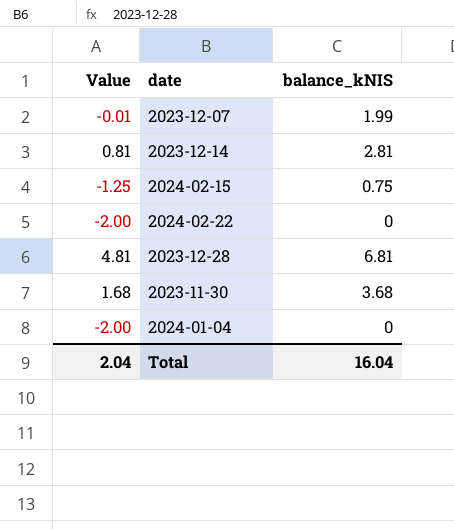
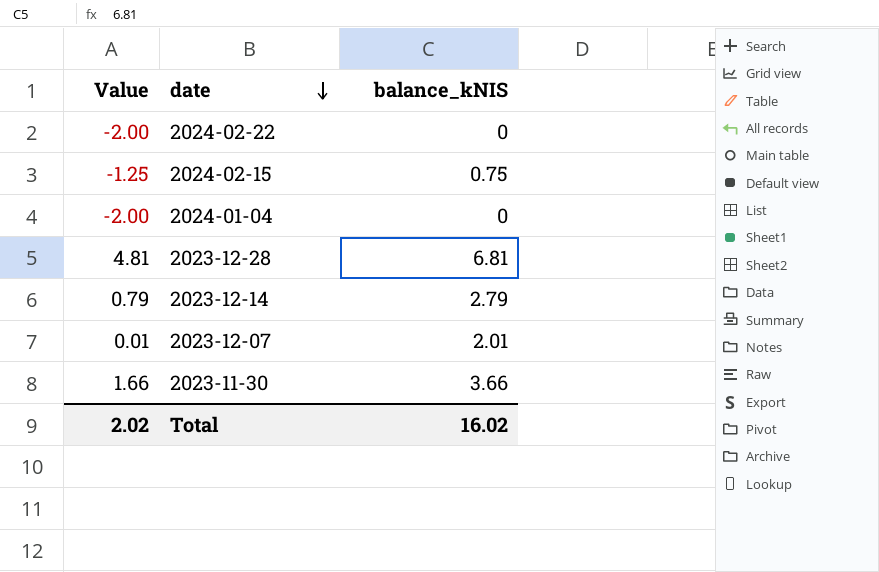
row order: none -> date descending
2023-12-14 | Value: 0.81 -> 0.79
2023-12-14 | balance_kNIS: 2.81 -> 2.79
2023-12-07 | Value: -0.01 -> 0.01
2023-12-07 | balance_kNIS: 1.99 -> 2.01
2023-11-30 | Value: 1.68 -> 1.66
2023-11-30 | balance_kNIS: 3.68 -> 3.66
Total | Value: 2.04 -> 2.02
Total | balance_kNIS: 16.04 -> 16.02

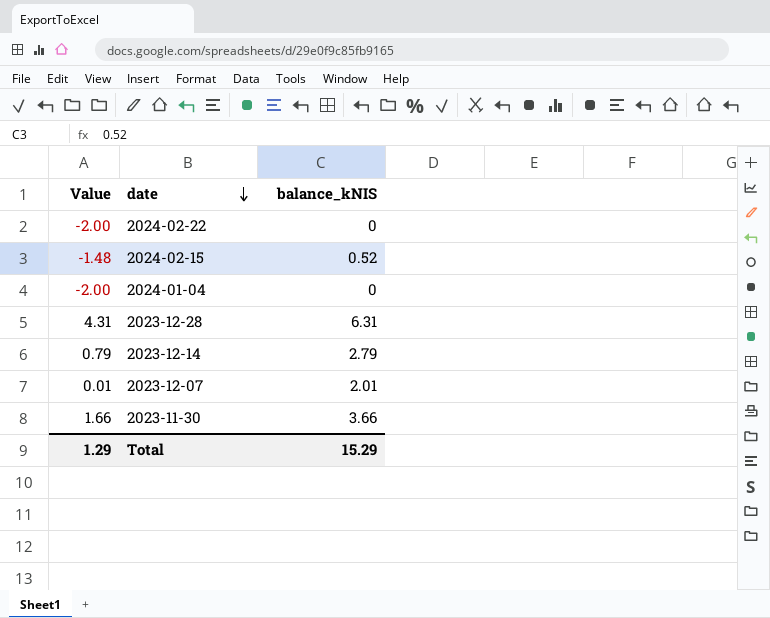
2024-02-15 | Value: -1.25 -> -1.48
2024-02-15 | balance_kNIS: 0.75 -> 0.52
2023-12-28 | Value: 4.81 -> 4.31
2023-12-28 | balance_kNIS: 6.81 -> 6.31
Total | Value: 2.02 -> 1.29
Total | balance_kNIS: 16.02 -> 15.29

